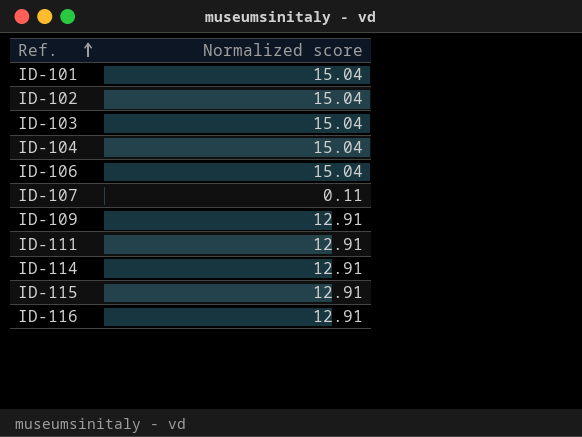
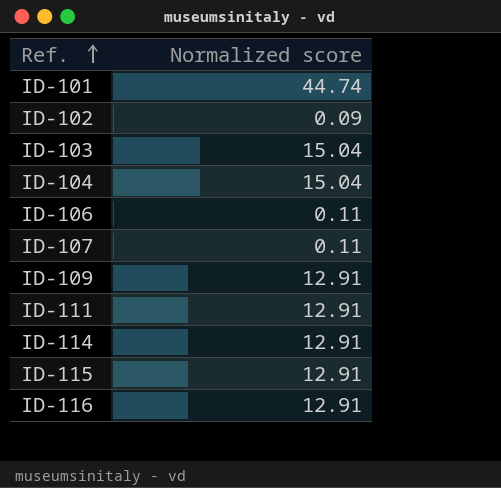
ID-101 | Normalized score: 15.04 -> 44.74
ID-102 | Normalized score: 15.04 -> 0.09
ID-106 | Normalized score: 15.04 -> 0.11

